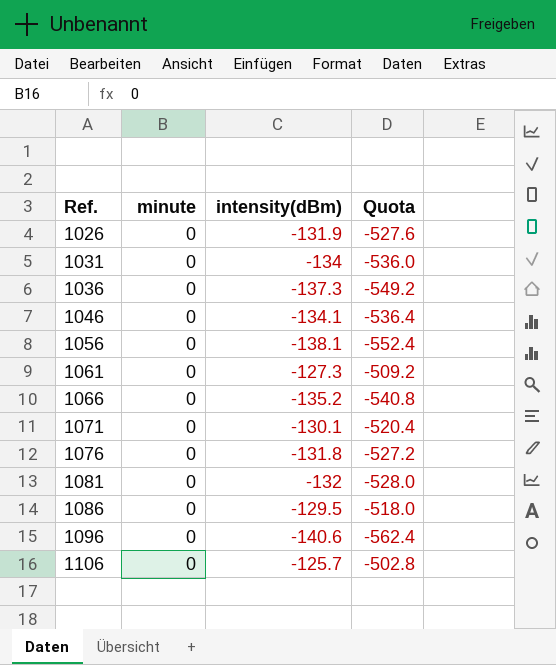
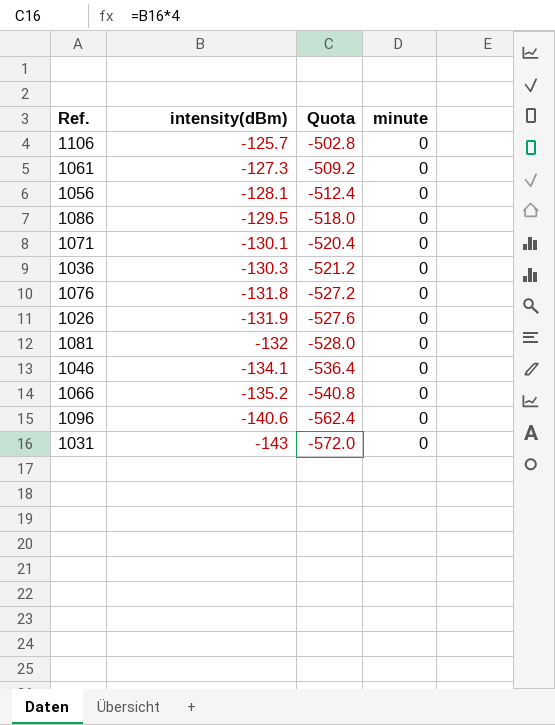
row order: Ref. ascending -> intensity(dBm) descending
column minute | position: 2 -> 4
1056 | intensity(dBm): -138.1 -> -128.1
1056 | Quota: -552.4 -> -512.4
1036 | intensity(dBm): -137.3 -> -130.3
1036 | Quota: -549.2 -> -521.2
1031 | intensity(dBm): -134 -> -143
1031 | Quota: -536.0 -> -572.0

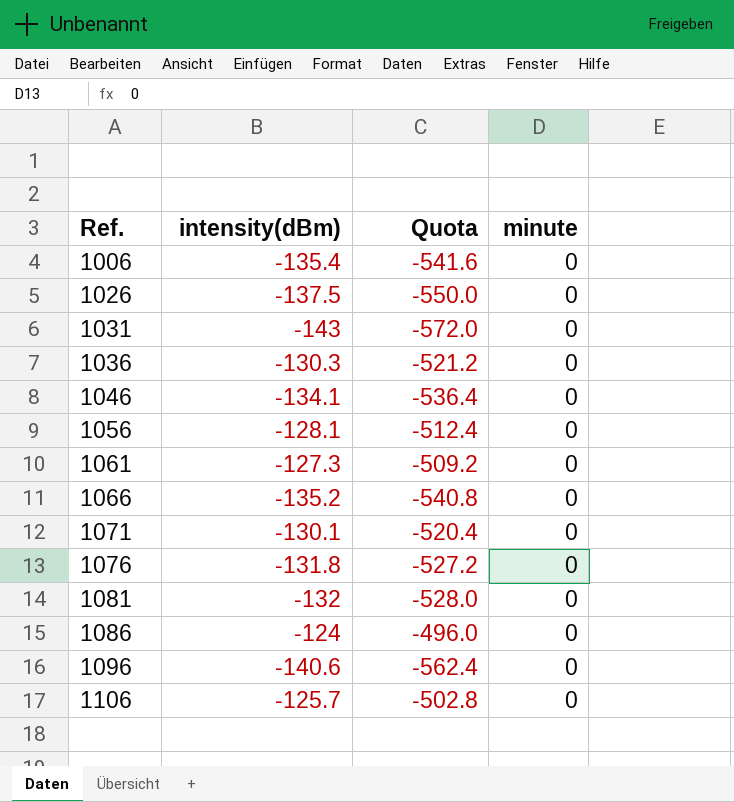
row order: intensity(dBm) descending -> Ref. ascending
row 1006: none -> -135.4 | -541.6 | 0
1026 | intensity(dBm): -131.9 -> -137.5
1026 | Quota: -527.6 -> -550.0
1086 | intensity(dBm): -129.5 -> -124
1086 | Quota: -518.0 -> -496.0

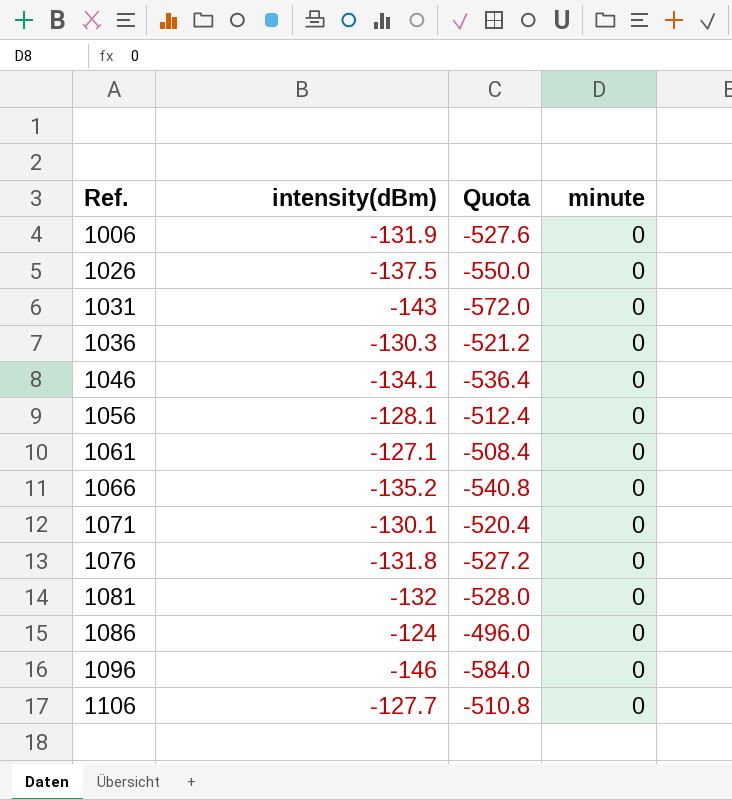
1006 | intensity(dBm): -135.4 -> -131.9
1006 | Quota: -541.6 -> -527.6
1061 | intensity(dBm): -127.3 -> -127.1
1061 | Quota: -509.2 -> -508.4
1096 | intensity(dBm): -140.6 -> -146
1096 | Quota: -562.4 -> -584.0
1106 | intensity(dBm): -125.7 -> -127.7
1106 | Quota: -502.8 -> -510.8

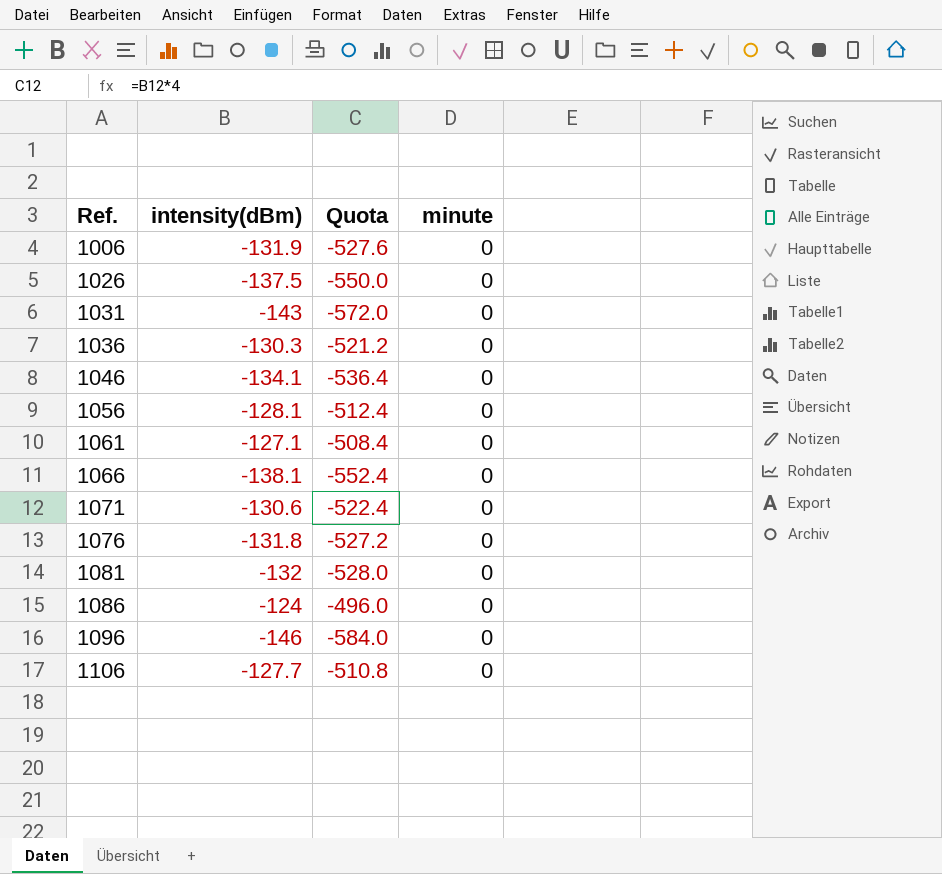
1066 | intensity(dBm): -135.2 -> -138.1
1066 | Quota: -540.8 -> -552.4
1071 | intensity(dBm): -130.1 -> -130.6
1071 | Quota: -520.4 -> -522.4

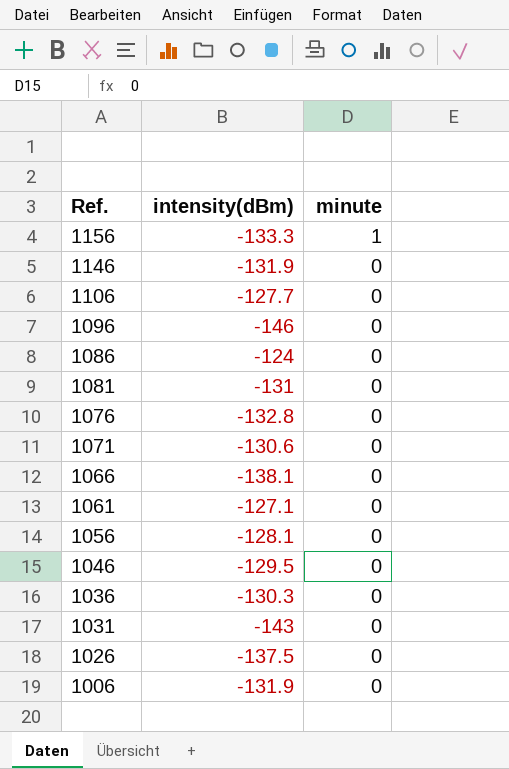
row order: Ref. ascending -> Ref. descending
column Quota | formula: [intensity(dBm)] * 4 -> none
row 1156: none -> -133.3 | 1
row 1146: none -> -131.9 | 0
1081 | intensity(dBm): -132 -> -131
1076 | intensity(dBm): -131.8 -> -132.8
1046 | intensity(dBm): -134.1 -> -129.5

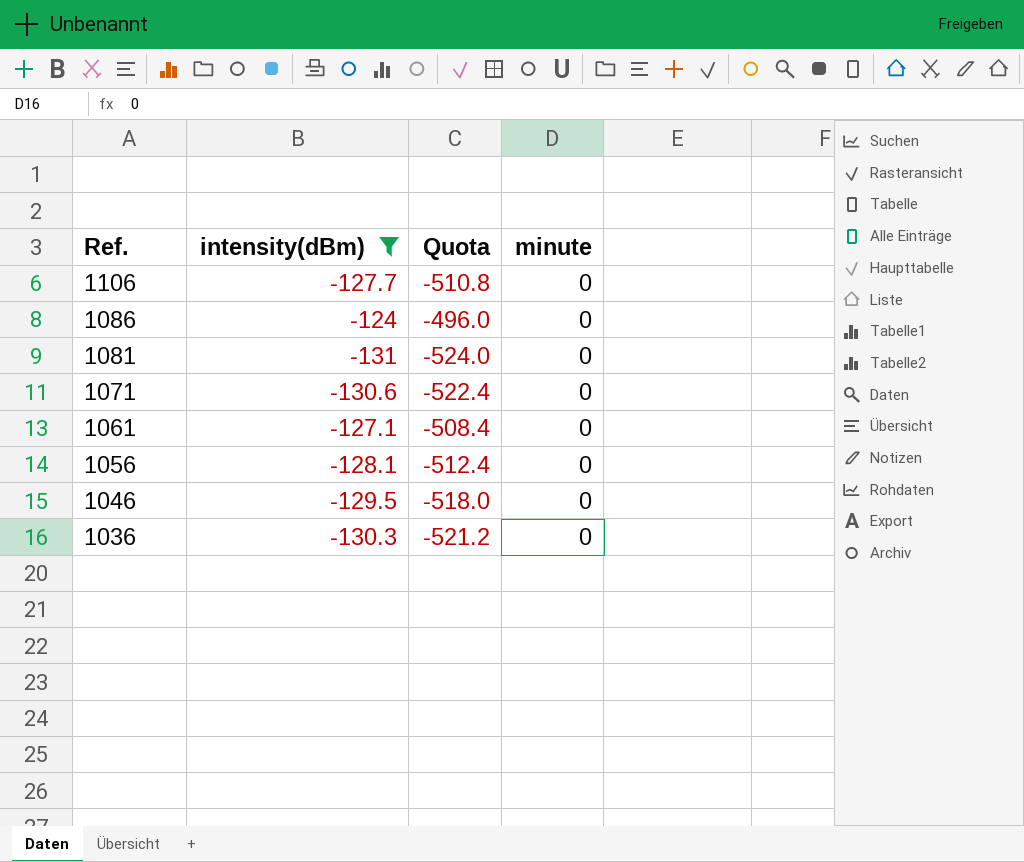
filter: none -> intensity(dBm) >= -131
column Quota | formula: none -> [intensity(dBm)] * 4

